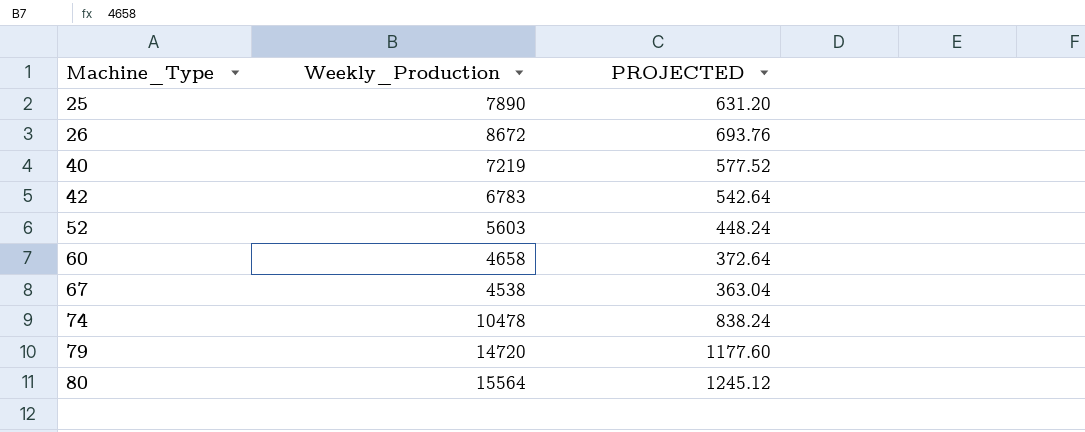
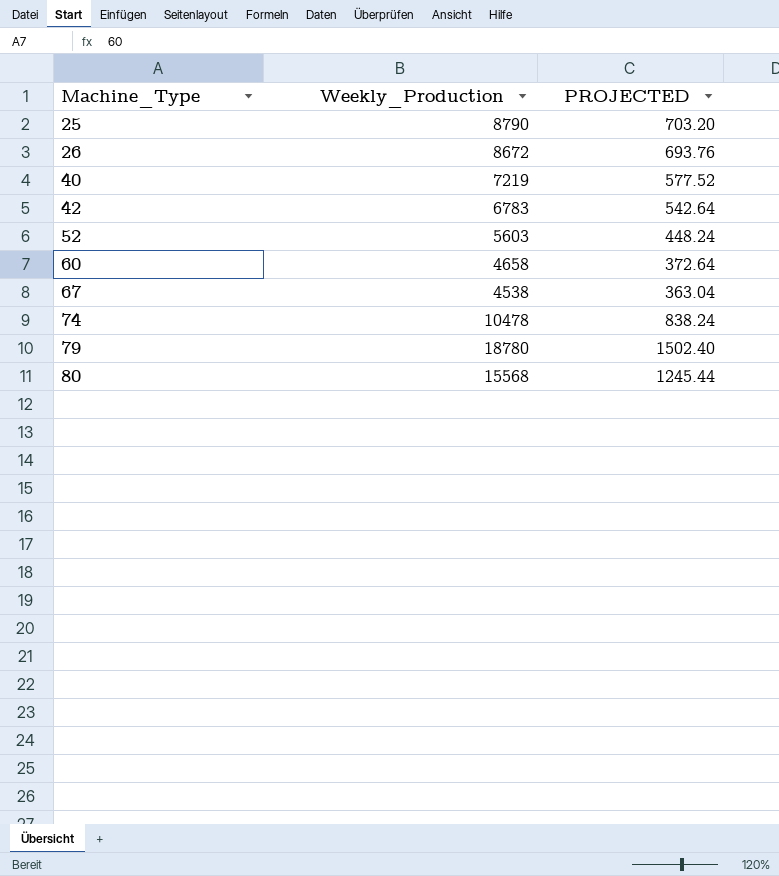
25 | Weekly_Production: 7890 -> 8790
25 | PROJECTED: 631.20 -> 703.20
79 | Weekly_Production: 14720 -> 18780
79 | PROJECTED: 1177.60 -> 1502.40
80 | Weekly_Production: 15564 -> 15568
80 | PROJECTED: 1245.12 -> 1245.44

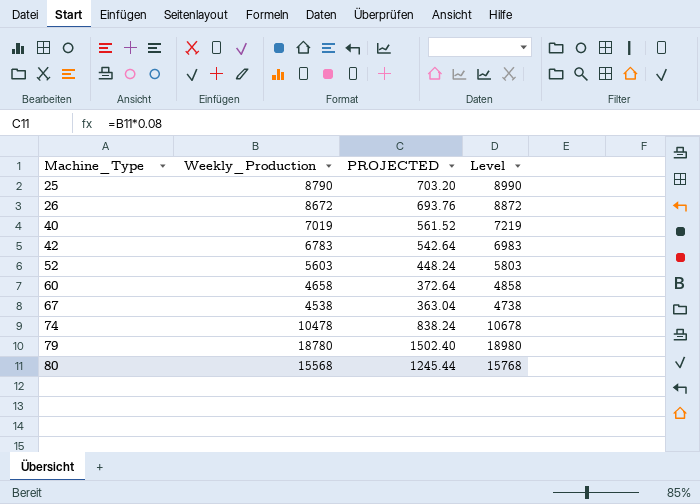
column Level | formula: none -> [Weekly_Production] + 200
40 | Weekly_Production: 7219 -> 7019
40 | PROJECTED: 577.52 -> 561.52

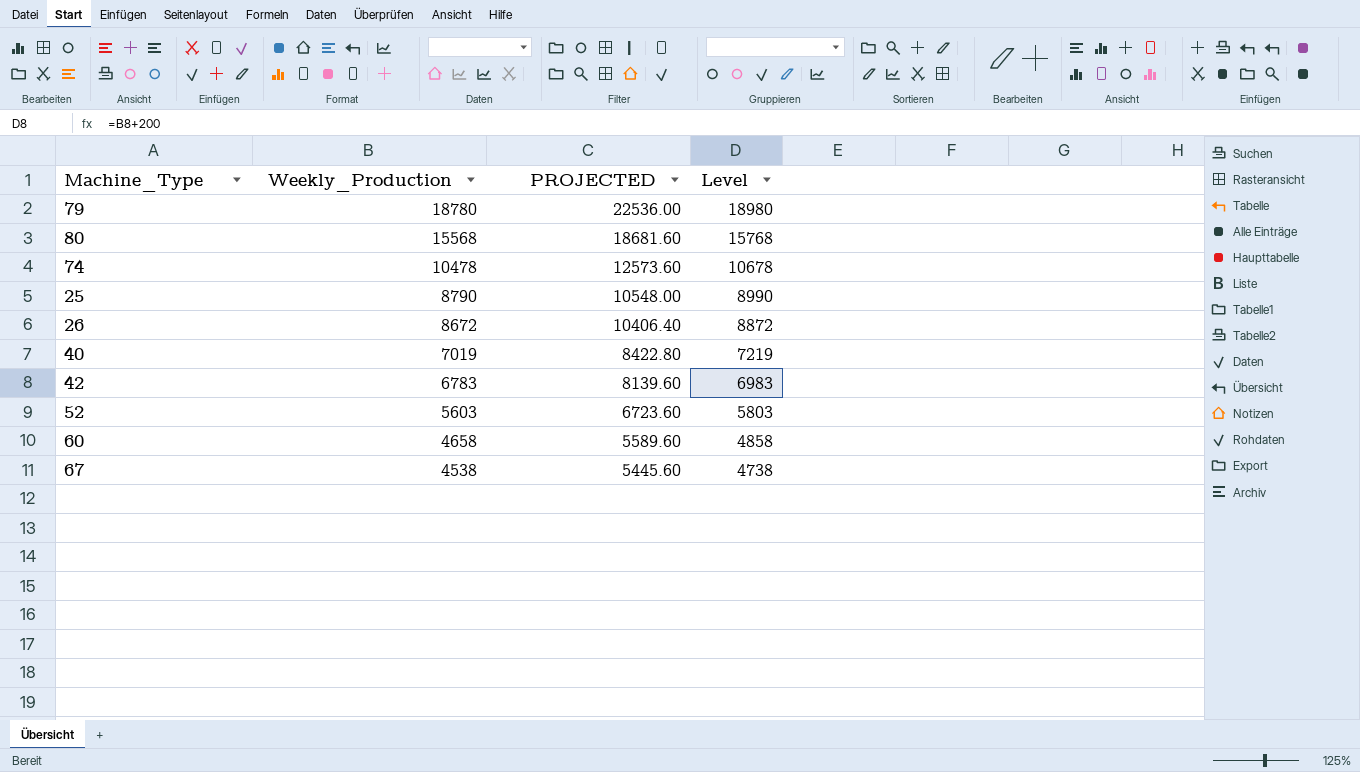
row order: Machine_Type ascending -> Weekly_Production descending
column PROJECTED | formula: [Weekly_Production] * 0.08 -> [Weekly_Production] * 1.2

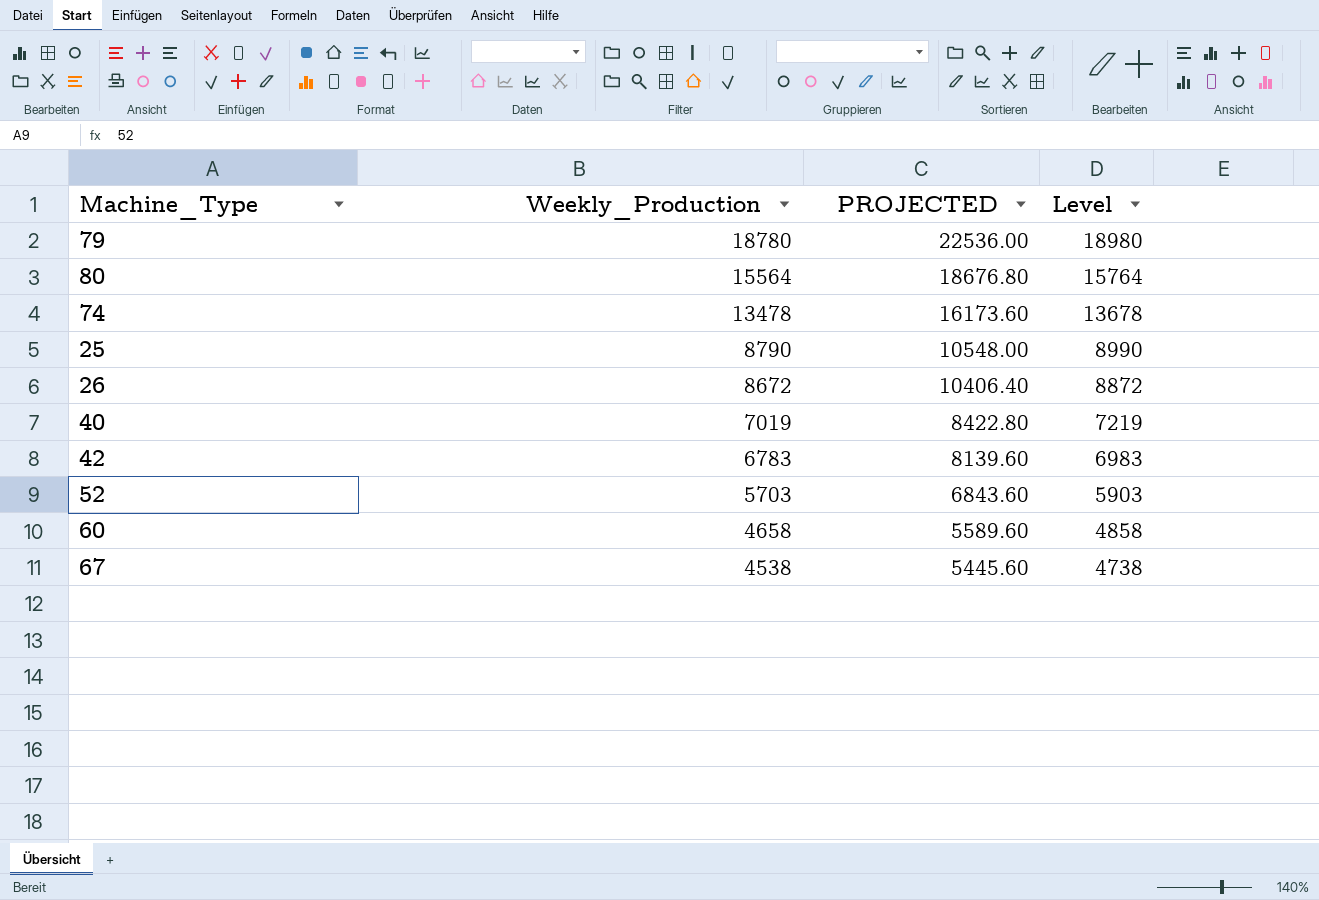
80 | Weekly_Production: 15568 -> 15564
80 | PROJECTED: 18681.60 -> 18676.80
80 | Level: 15768 -> 15764
74 | Weekly_Production: 10478 -> 13478
74 | PROJECTED: 12573.60 -> 16173.60
74 | Level: 10678 -> 13678
52 | Weekly_Production: 5603 -> 5703
52 | PROJECTED: 6723.60 -> 6843.60
52 | Level: 5803 -> 5903

